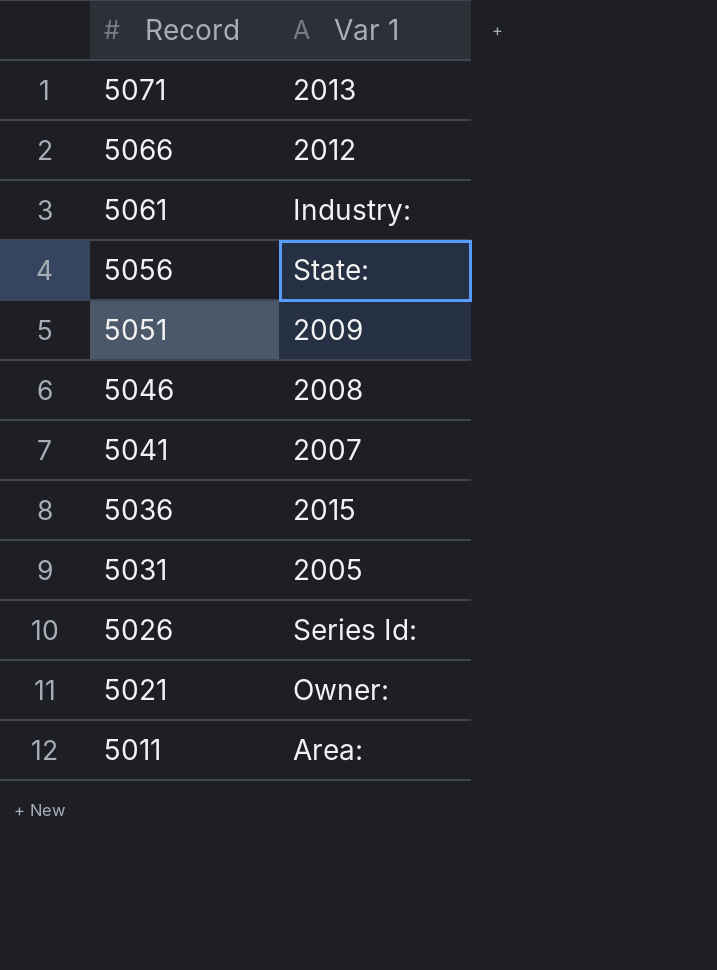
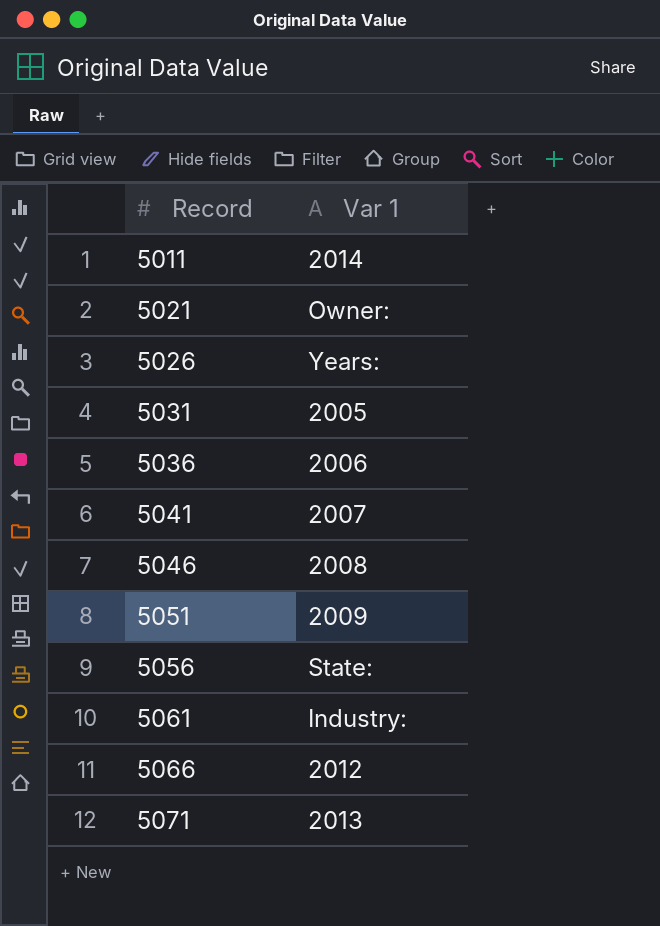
row order: Record descending -> Record ascending
5011 | Var 1: Area: -> 2014
5026 | Var 1: Series Id: -> Years:
5036 | Var 1: 2015 -> 2006

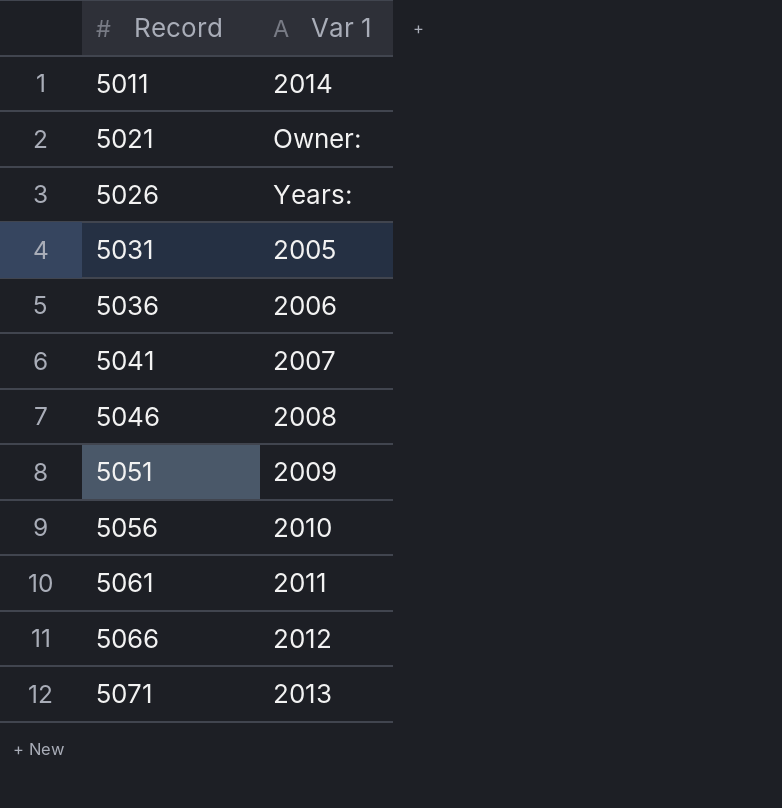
5056 | Var 1: State: -> 2010
5061 | Var 1: Industry: -> 2011

